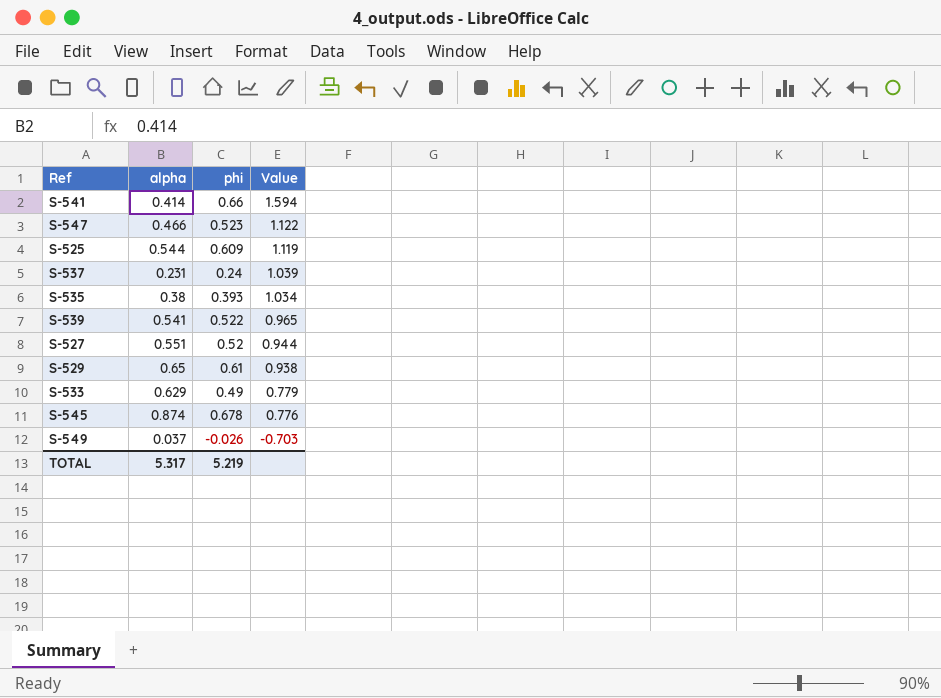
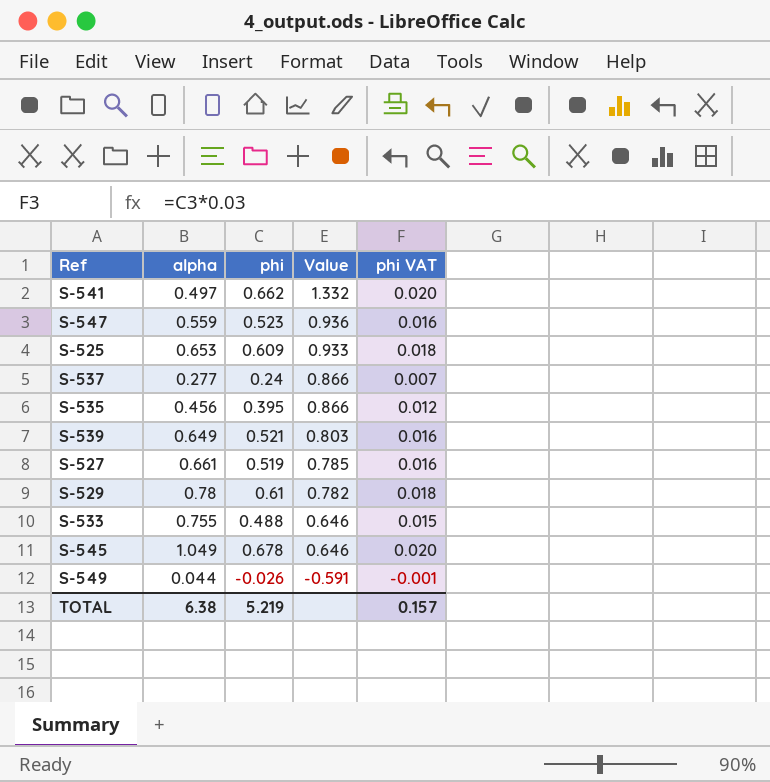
column phi VAT | formula: none -> [phi] * 0.03
S-541 | alpha: 0.414 -> 0.497
S-541 | phi: 0.66 -> 0.662
S-541 | Value: 1.594 -> 1.332
S-547 | alpha: 0.466 -> 0.559
S-547 | Value: 1.122 -> 0.936
S-525 | alpha: 0.544 -> 0.653
S-525 | Value: 1.119 -> 0.933
S-537 | alpha: 0.231 -> 0.277
S-537 | Value: 1.039 -> 0.866
S-535 | alpha: 0.38 -> 0.456
S-535 | phi: 0.393 -> 0.395
S-535 | Value: 1.034 -> 0.866
S-539 | alpha: 0.541 -> 0.649
S-539 | phi: 0.522 -> 0.521
S-539 | Value: 0.965 -> 0.803
S-527 | alpha: 0.551 -> 0.661
S-527 | phi: 0.52 -> 0.519
S-527 | Value: 0.944 -> 0.785
S-529 | alpha: 0.65 -> 0.78
S-529 | Value: 0.938 -> 0.782
S-533 | alpha: 0.629 -> 0.755
S-533 | phi: 0.49 -> 0.488
S-533 | Value: 0.779 -> 0.646
S-545 | alpha: 0.874 -> 1.049
S-545 | Value: 0.776 -> 0.646
S-549 | alpha: 0.037 -> 0.044
S-549 | Value: -0.703 -> -0.591
TOTAL | alpha: 5.317 -> 6.38

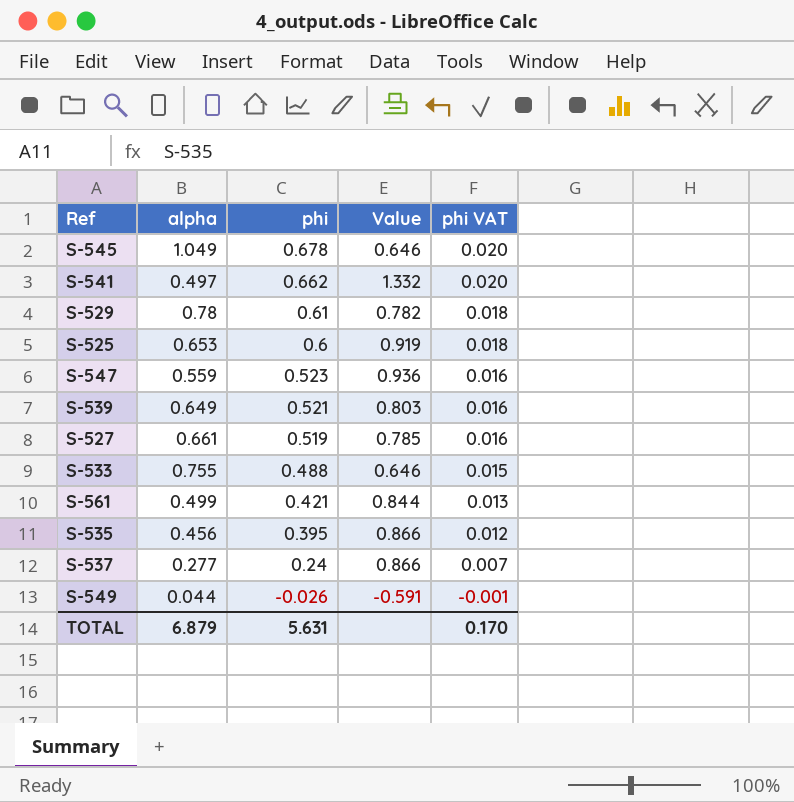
row order: Value descending -> phi descending
S-525 | phi: 0.609 -> 0.6
S-525 | Value: 0.933 -> 0.919
row S-561: none -> 0.499 | 0.421 | 0.844 | 0.013
TOTAL | alpha: 6.38 -> 6.879
TOTAL | phi: 5.219 -> 5.631
TOTAL | phi VAT: 0.157 -> 0.170

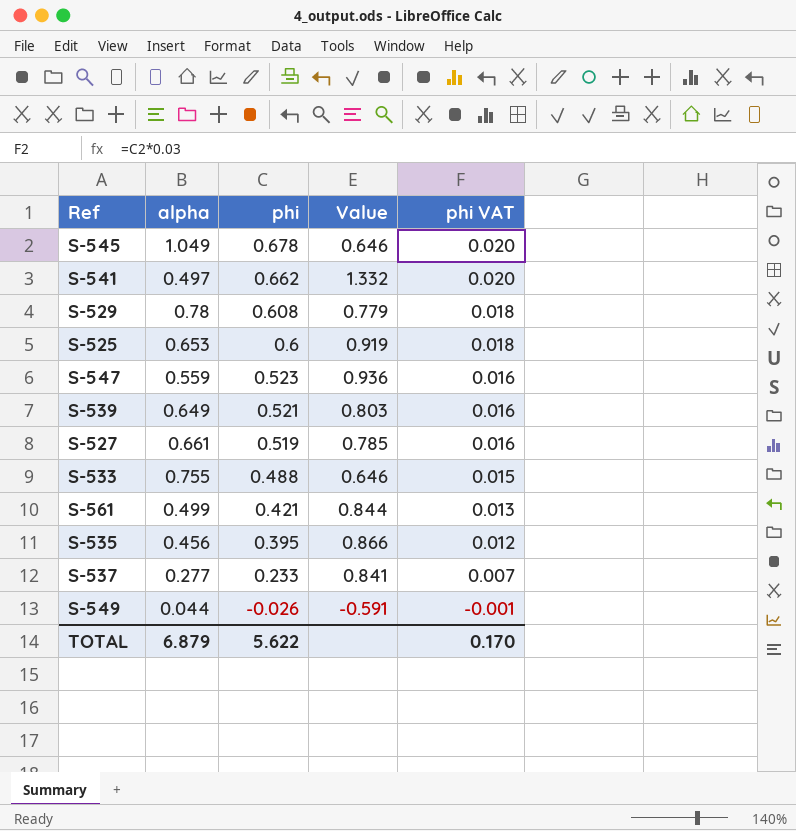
S-529 | phi: 0.61 -> 0.608
S-529 | Value: 0.782 -> 0.779
S-537 | phi: 0.24 -> 0.233
S-537 | Value: 0.866 -> 0.841
TOTAL | phi: 5.631 -> 5.622

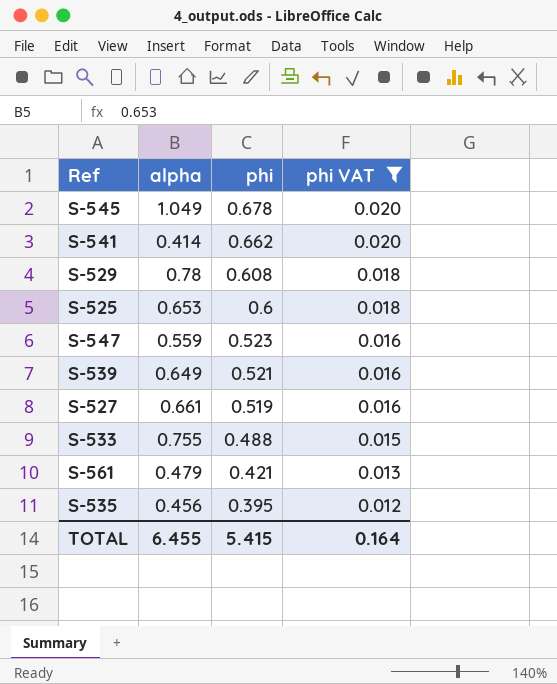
filter: none -> phi VAT >= 0.012
column Value | formula: [phi] / [alpha] -> none
S-541 | alpha: 0.497 -> 0.414
S-561 | alpha: 0.499 -> 0.479
TOTAL | alpha: 6.879 -> 6.455
TOTAL | phi: 5.622 -> 5.415
TOTAL | phi VAT: 0.170 -> 0.164

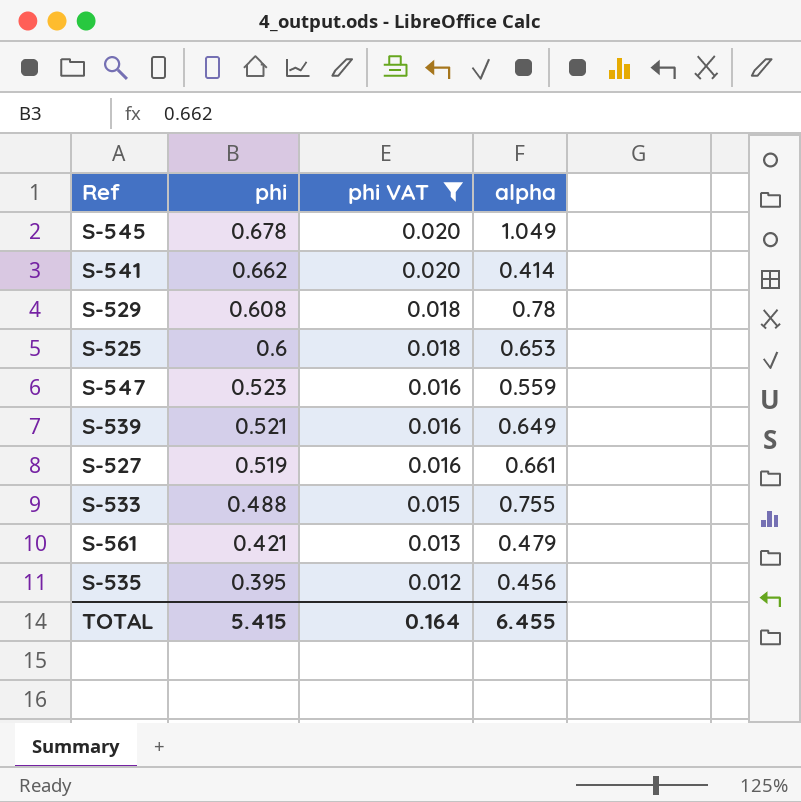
column alpha | position: 2 -> 4

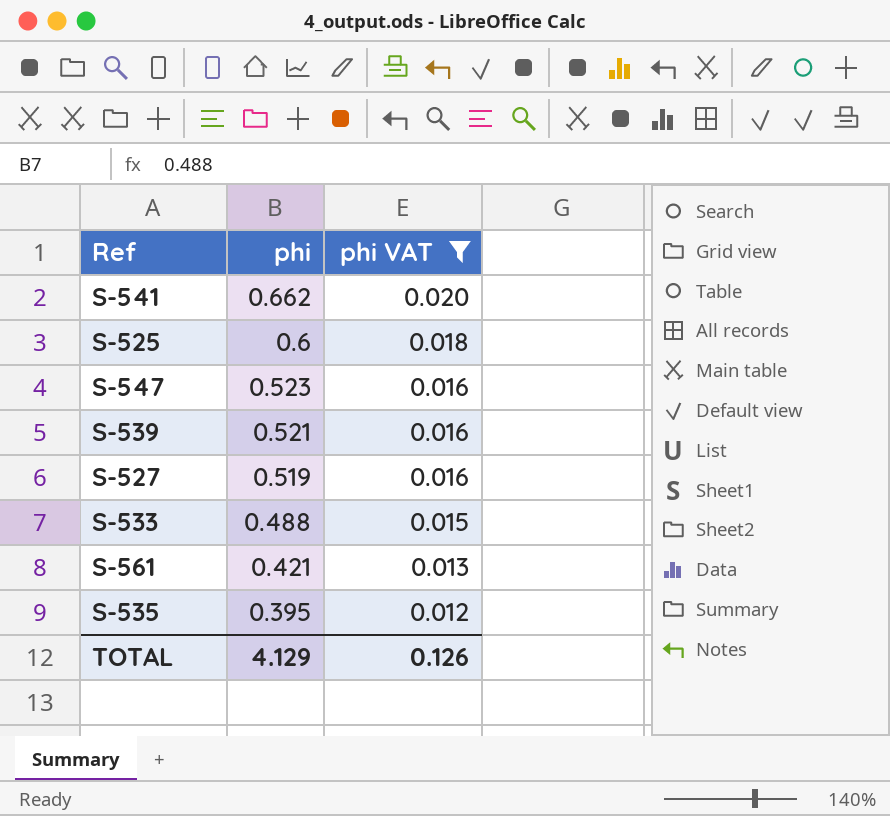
column alpha | position: 4 -> none
row S-545: 0.678 | 0.020 | 1.049 -> none
row S-529: 0.608 | 0.018 | 0.78 -> none
TOTAL | phi: 5.415 -> 4.129
TOTAL | phi VAT: 0.164 -> 0.126

